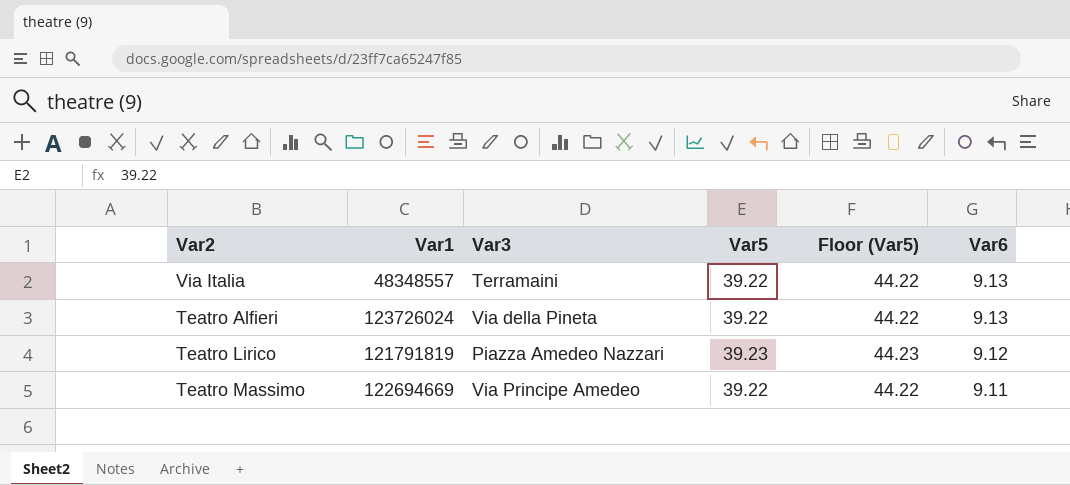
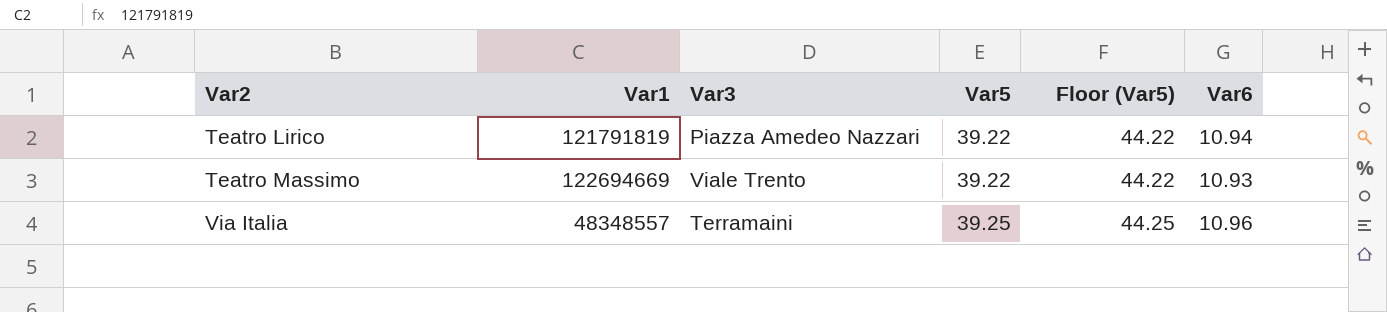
row order: Var6 descending -> Var2 ascending
row Teatro Alfieri: 123726024 | Via della Pineta | 39.22 | 44.22 | 9.13 -> none
Teatro Lirico | Var5: 39.23 -> 39.22
Teatro Lirico | Floor (Var5): 44.23 -> 44.22
Teatro Lirico | Var6: 9.12 -> 10.94
Teatro Massimo | Var3: Via Principe Amedeo -> Viale Trento
Teatro Massimo | Var6: 9.11 -> 10.93
Via Italia | Var5: 39.22 -> 39.25
Via Italia | Floor (Var5): 44.22 -> 44.25
Via Italia | Var6: 9.13 -> 10.96

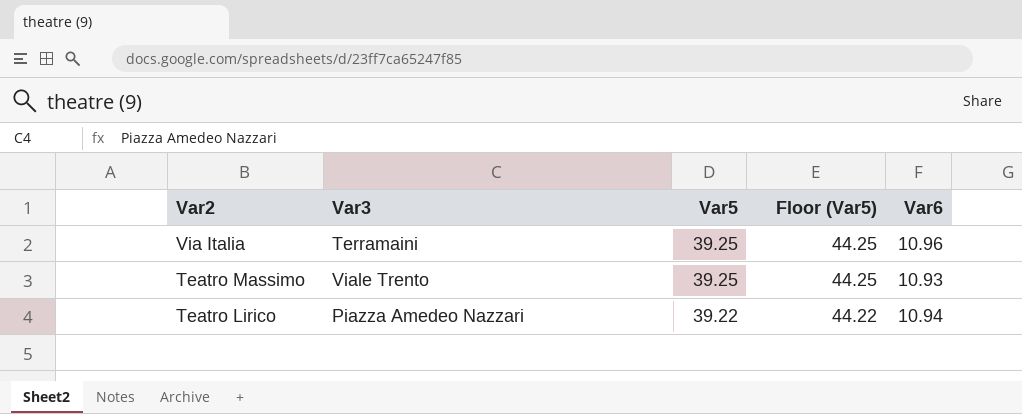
row order: Var2 ascending -> Var2 descending
column Var1 | position: 2 -> none
Teatro Massimo | Var5: 39.22 -> 39.25
Teatro Massimo | Floor (Var5): 44.22 -> 44.25

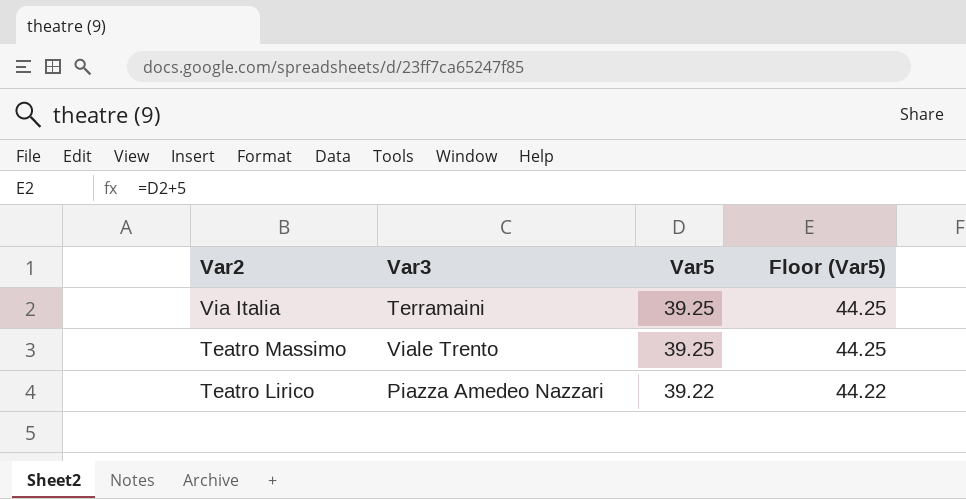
column Var6 | position: 5 -> none

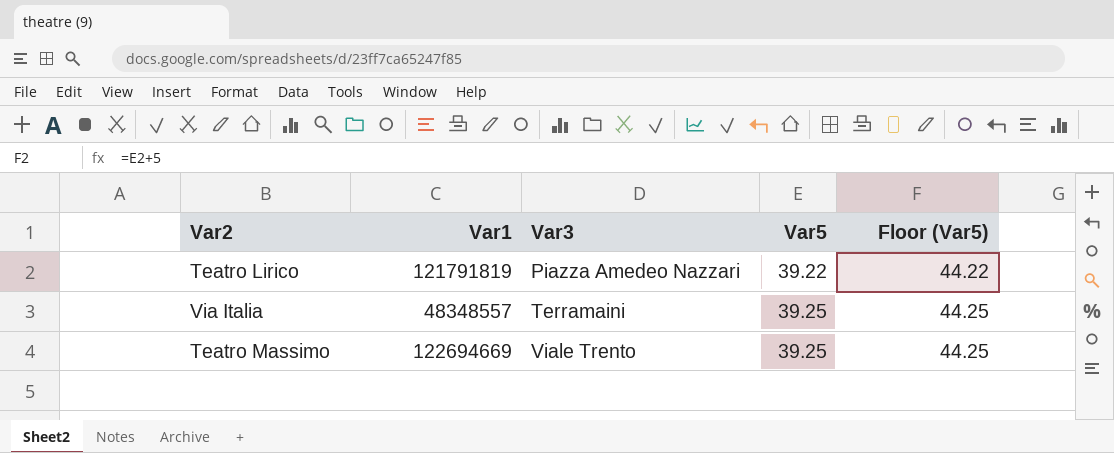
row order: Var2 descending -> Var3 ascending
column Var1 | position: none -> 2

